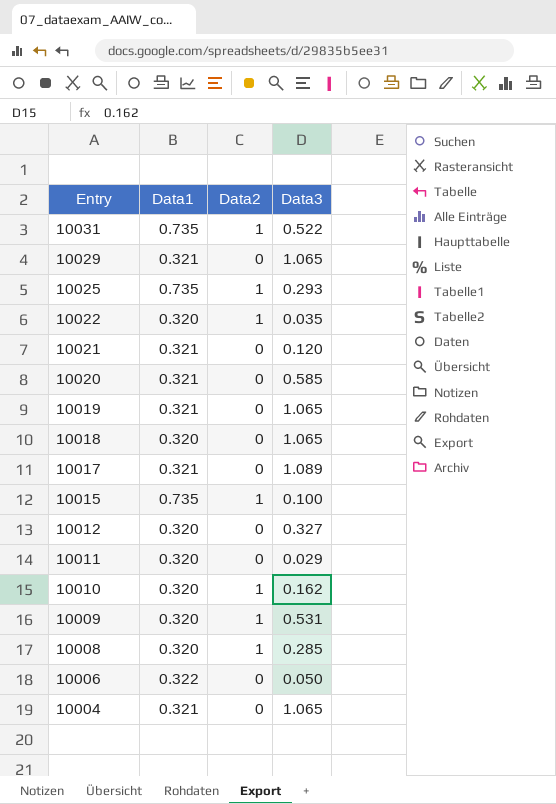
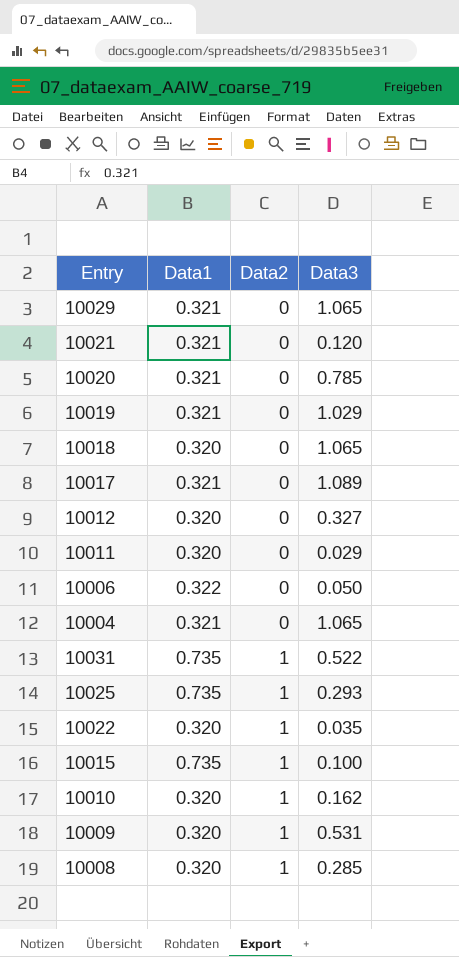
row order: Entry descending -> Data2 ascending
10020 | Data3: 0.585 -> 0.785
10019 | Data3: 1.065 -> 1.029

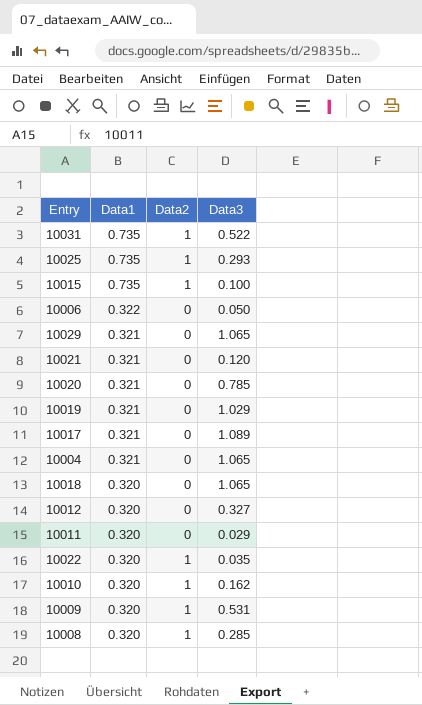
row order: Data2 ascending -> Data1 descending

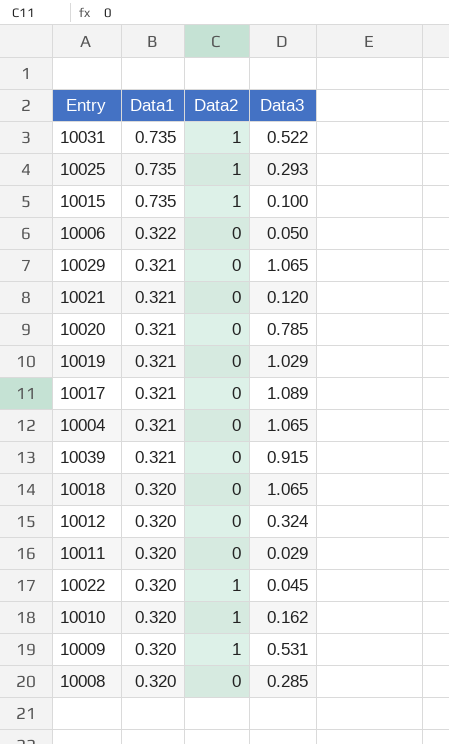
row 10039: none -> 0.321 | 0 | 0.915
10012 | Data3: 0.327 -> 0.324
10022 | Data3: 0.035 -> 0.045
10008 | Data2: 1 -> 0

